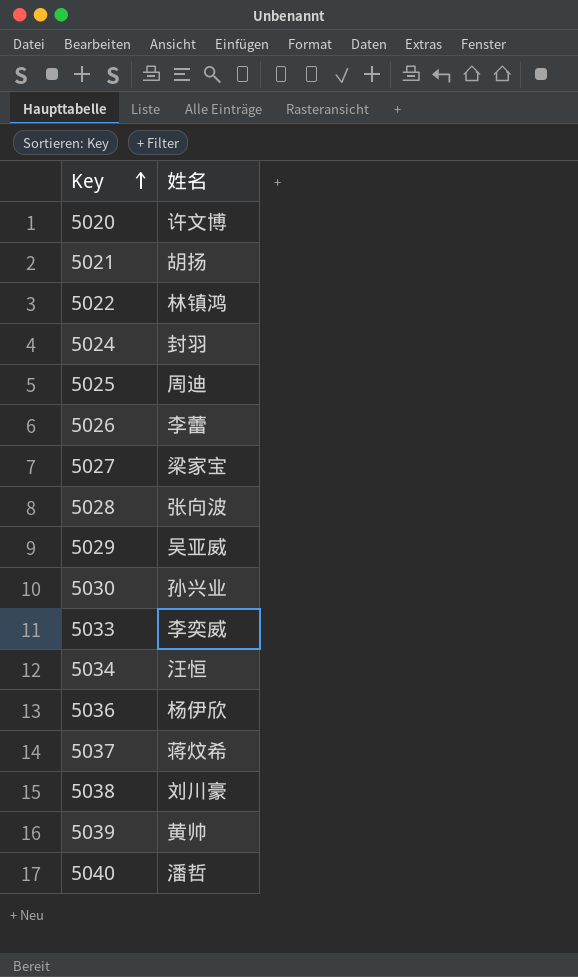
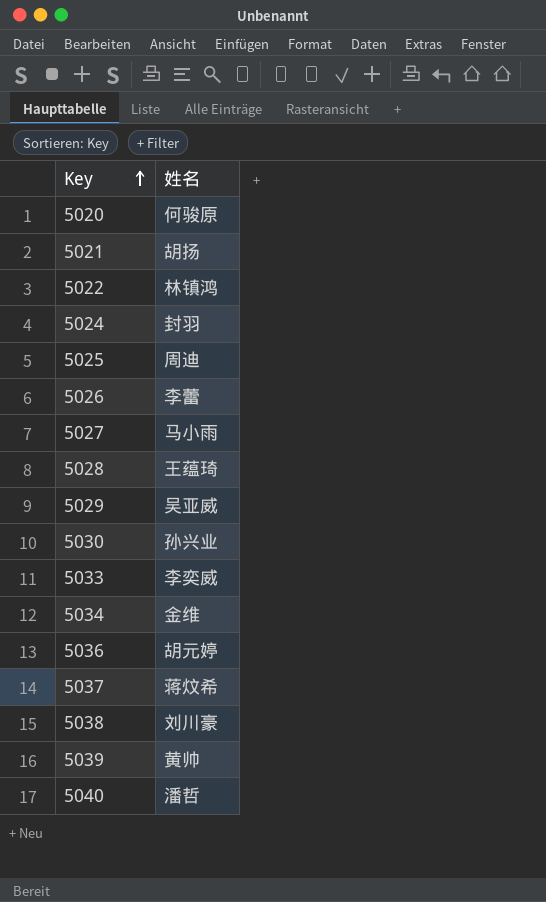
5020 | 姓名: 许文博 -> 何骏原
5027 | 姓名: 梁家宝 -> 马小雨
5028 | 姓名: 张向波 -> 王蕴琦
5034 | 姓名: 汪恒 -> 金维
5036 | 姓名: 杨伊欣 -> 胡元婷

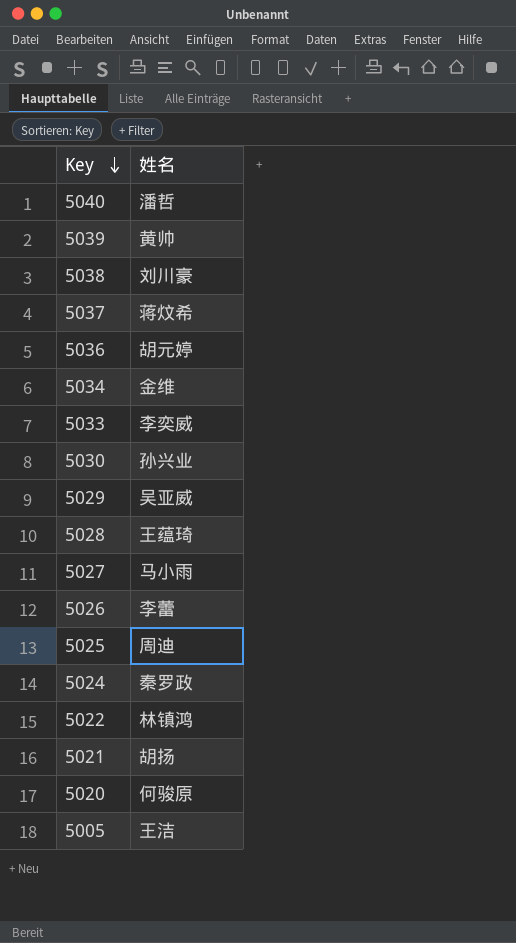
row order: Key ascending -> Key descending
5024 | 姓名: 封羽 -> 秦罗政
row 5005: none -> 王洁

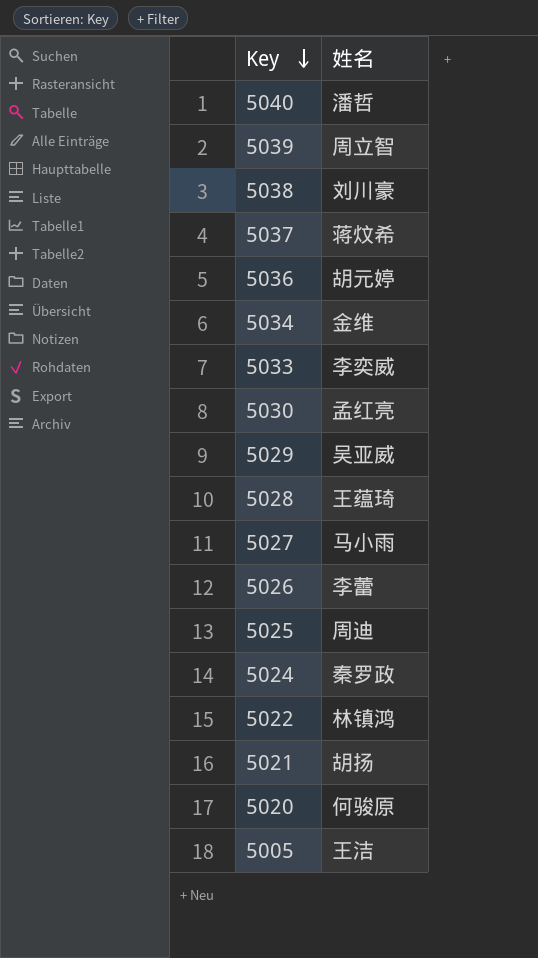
5039 | 姓名: 黄帅 -> 周立智
5030 | 姓名: 孙兴业 -> 孟红亮

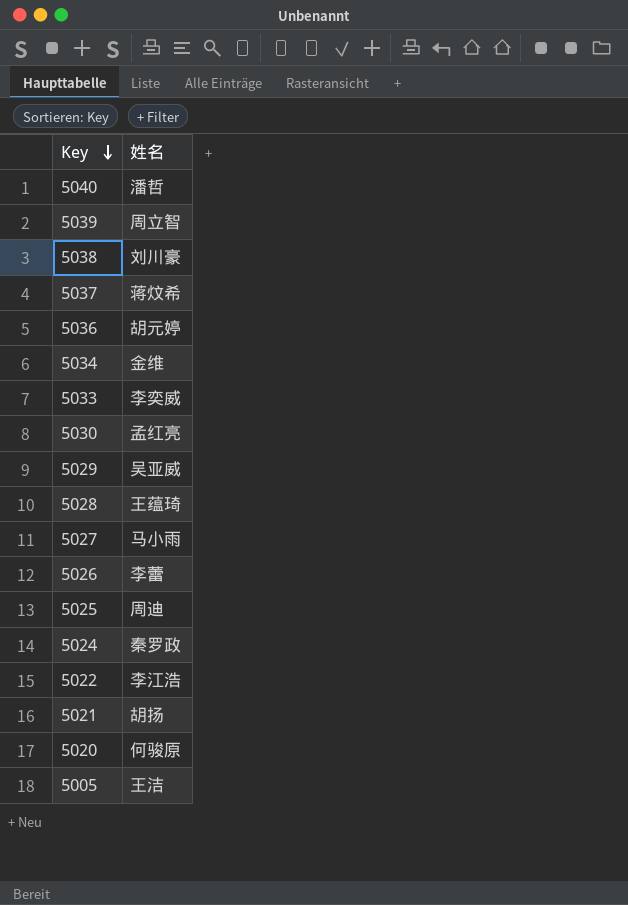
5022 | 姓名: 林镇鸿 -> 李江浩

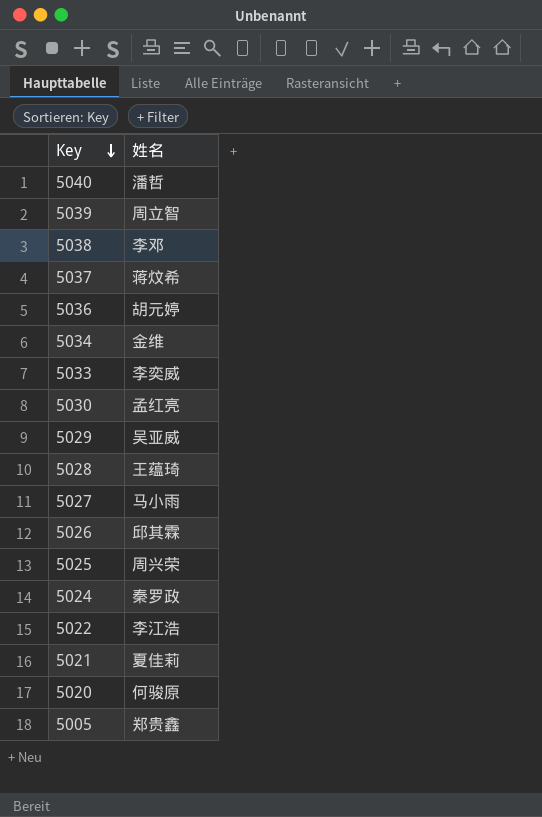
5038 | 姓名: 刘川豪 -> 李邓
5026 | 姓名: 李蕾 -> 邱其霖
5025 | 姓名: 周迪 -> 周兴荣
5021 | 姓名: 胡扬 -> 夏佳莉
5005 | 姓名: 王洁 -> 郑贵鑫

